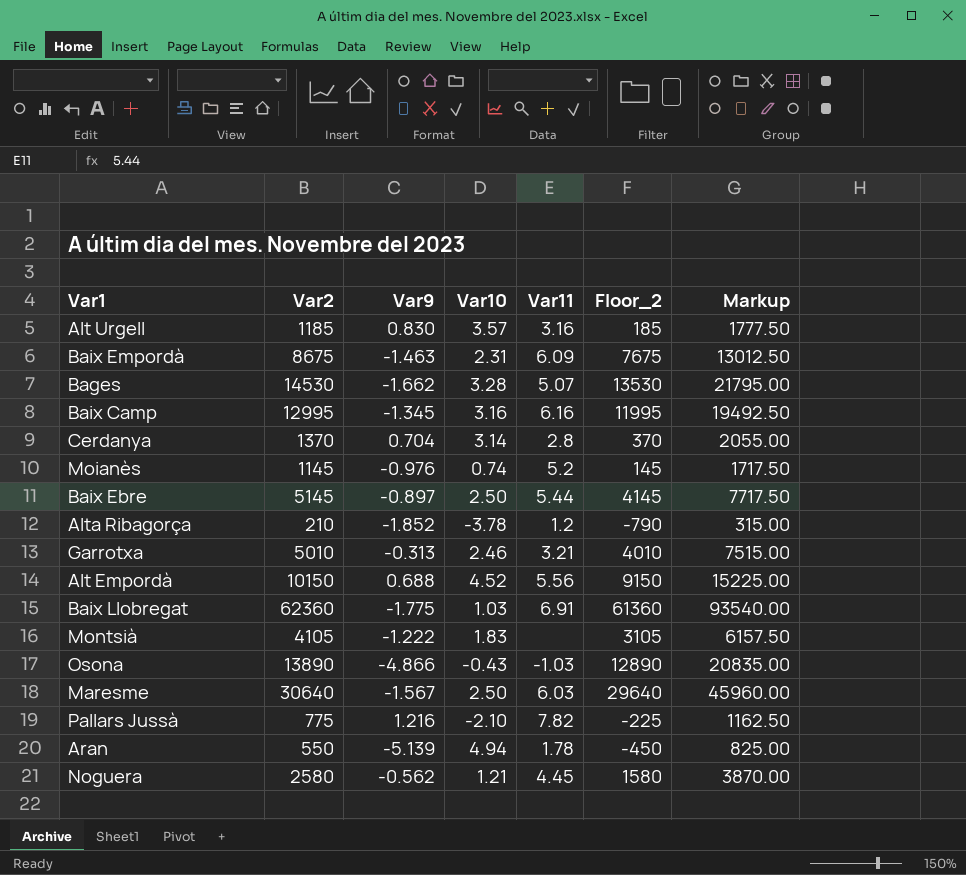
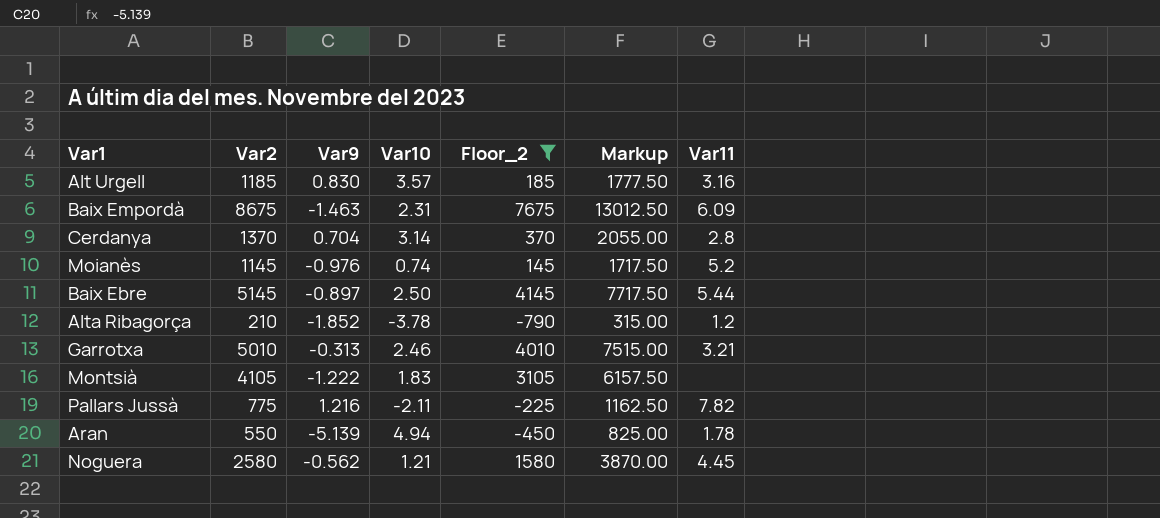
filter: none -> Floor_2 <= 7675
column Var11 | position: 5 -> 7
Pallars Jussà | Var10: -2.10 -> -2.11

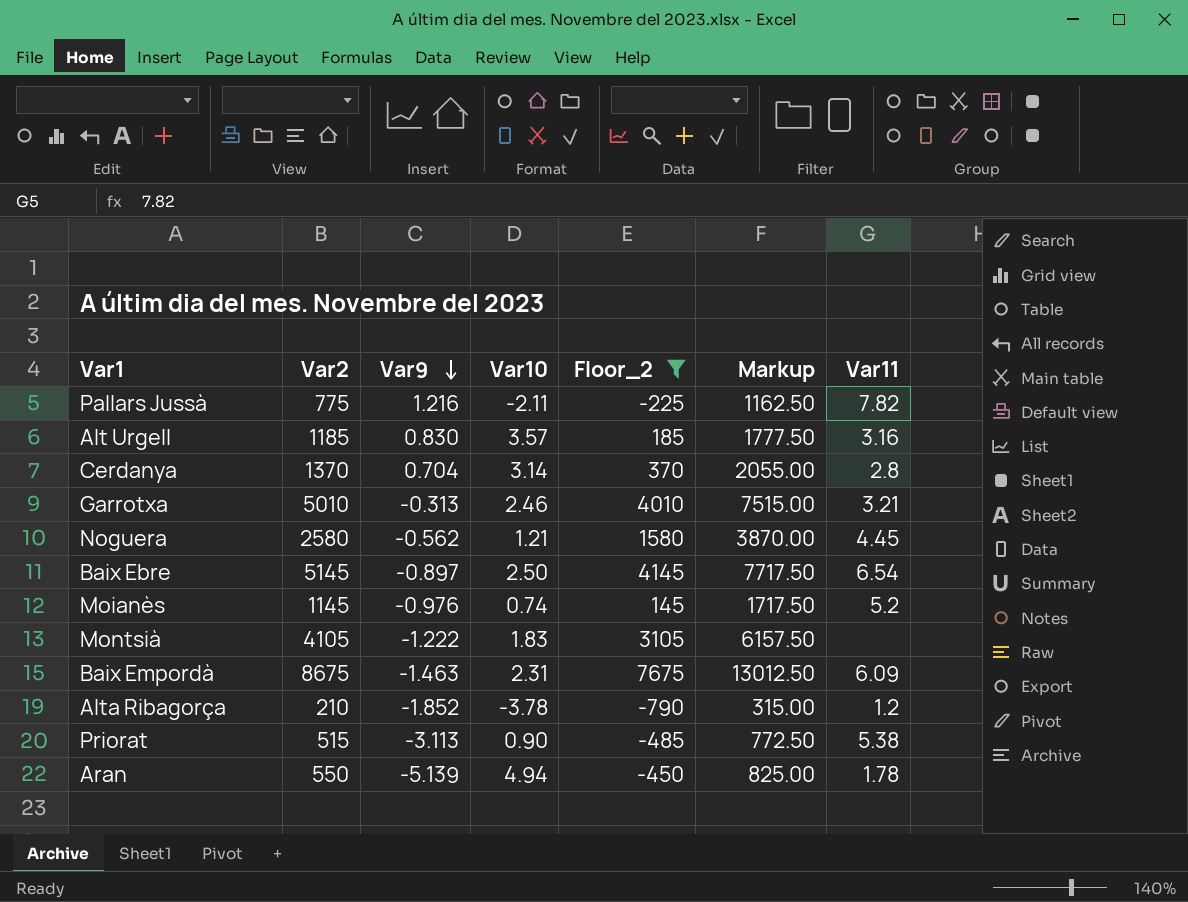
row order: none -> Var9 descending
Baix Ebre | Var11: 5.44 -> 6.54
row Priorat: none -> 515 | -3.113 | 0.90 | -485 | 772.50 | 5.38

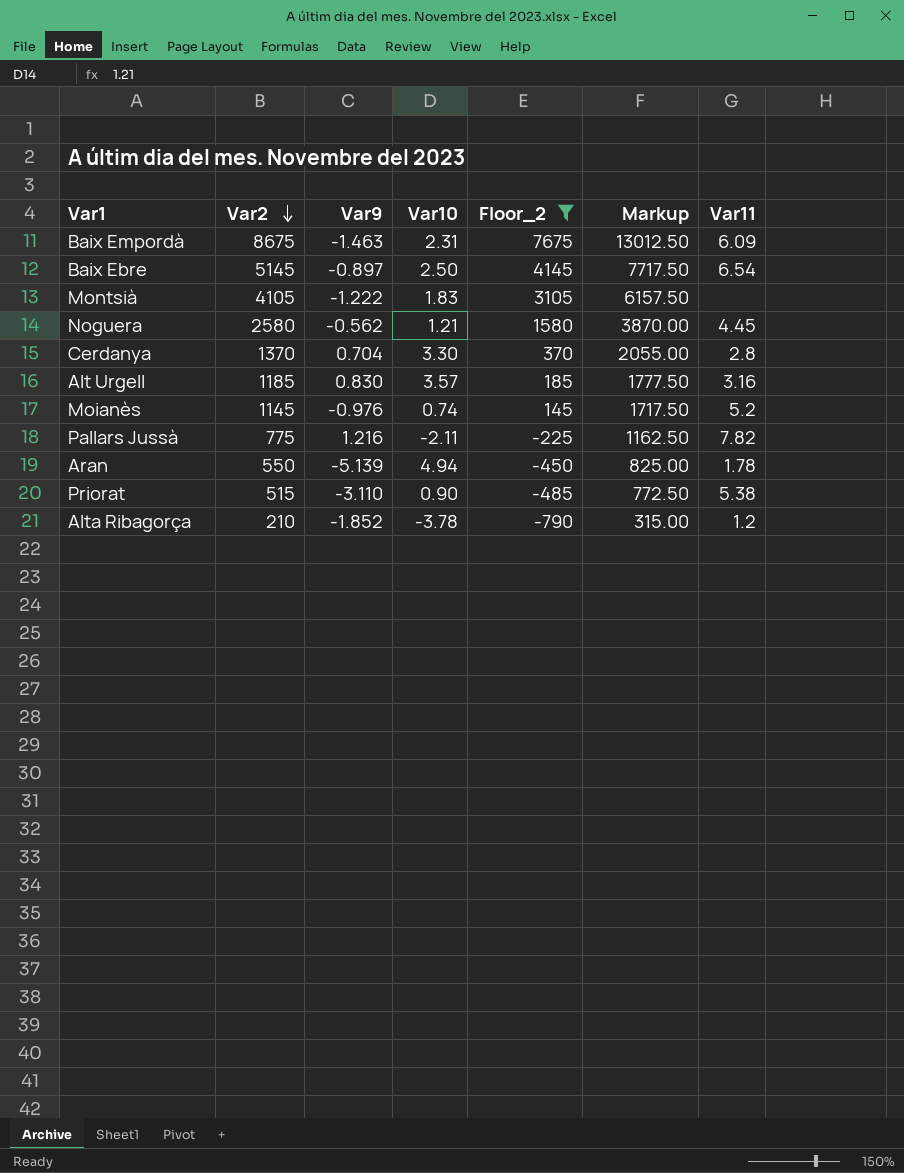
row order: Var9 descending -> Var2 descending
row Garrotxa: 5010 | -0.313 | 2.46 | 4010 | 7515.00 | 3.21 -> none
Cerdanya | Var10: 3.14 -> 3.30
Priorat | Var9: -3.113 -> -3.110

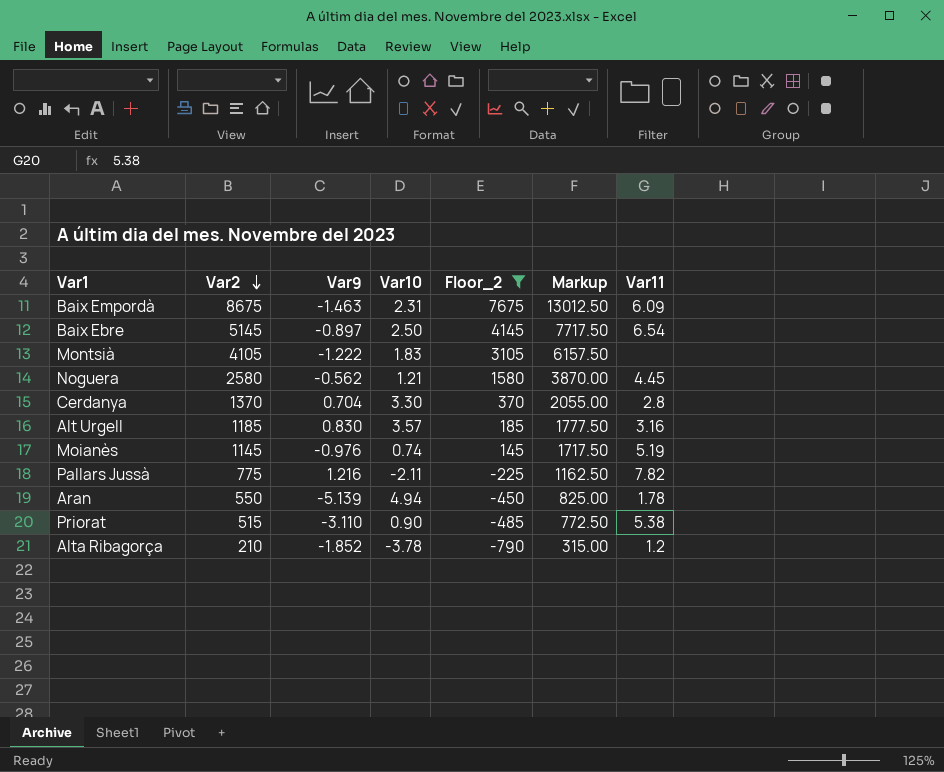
Moianès | Var11: 5.2 -> 5.19

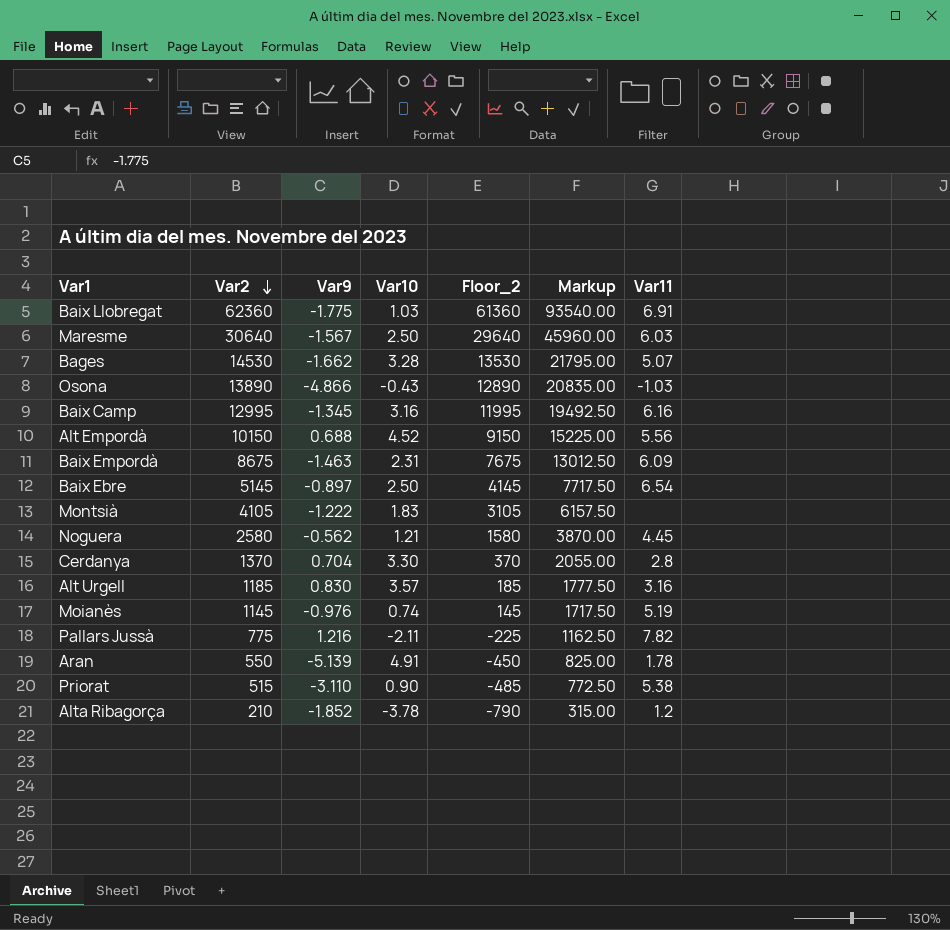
filter: Floor_2 <= 7675 -> none
Aran | Var10: 4.94 -> 4.91

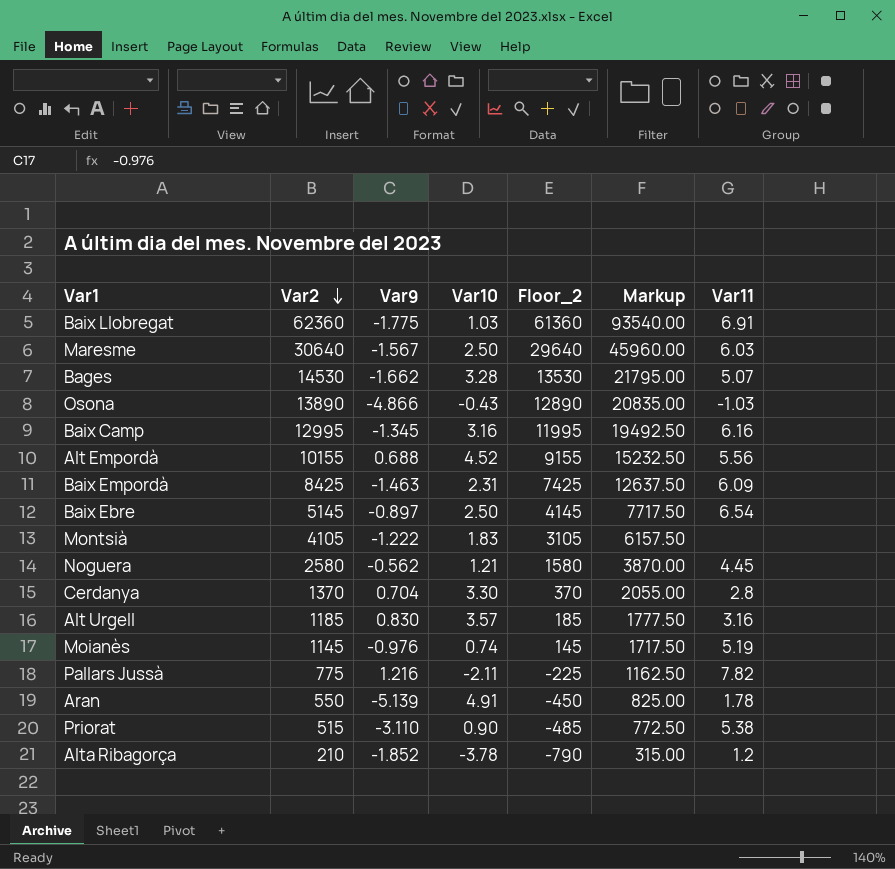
Alt Empordà | Var2: 10150 -> 10155
Alt Empordà | Floor_2: 9150 -> 9155
Alt Empordà | Markup: 15225.00 -> 15232.50
Baix Empordà | Var2: 8675 -> 8425
Baix Empordà | Floor_2: 7675 -> 7425
Baix Empordà | Markup: 13012.50 -> 12637.50

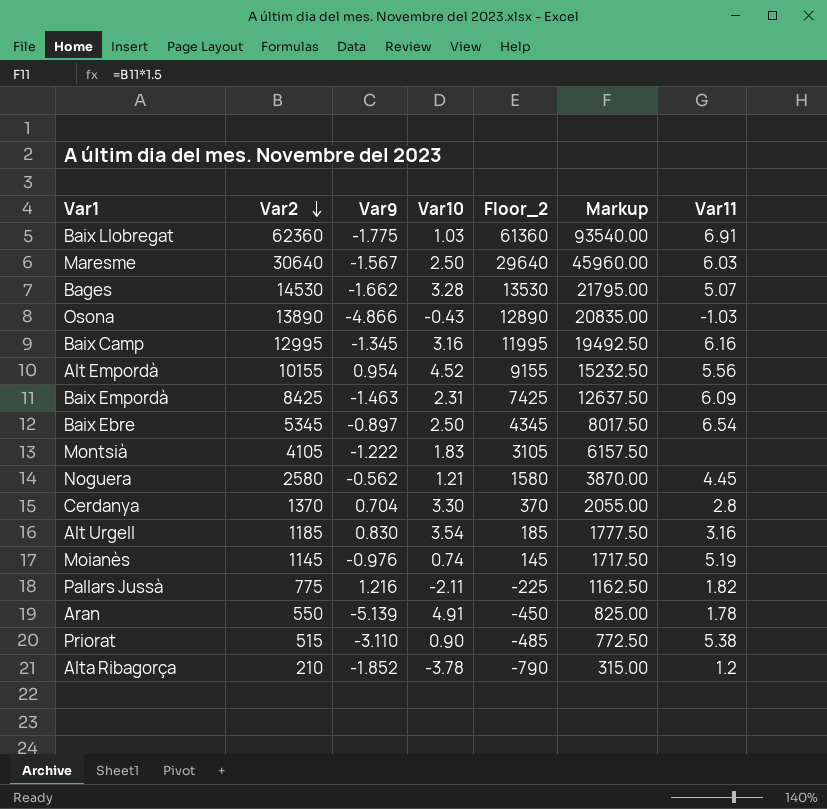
Alt Empordà | Var9: 0.688 -> 0.954
Baix Ebre | Var2: 5145 -> 5345
Baix Ebre | Floor_2: 4145 -> 4345
Baix Ebre | Markup: 7717.50 -> 8017.50
Alt Urgell | Var10: 3.57 -> 3.54
Pallars Jussà | Var11: 7.82 -> 1.82

